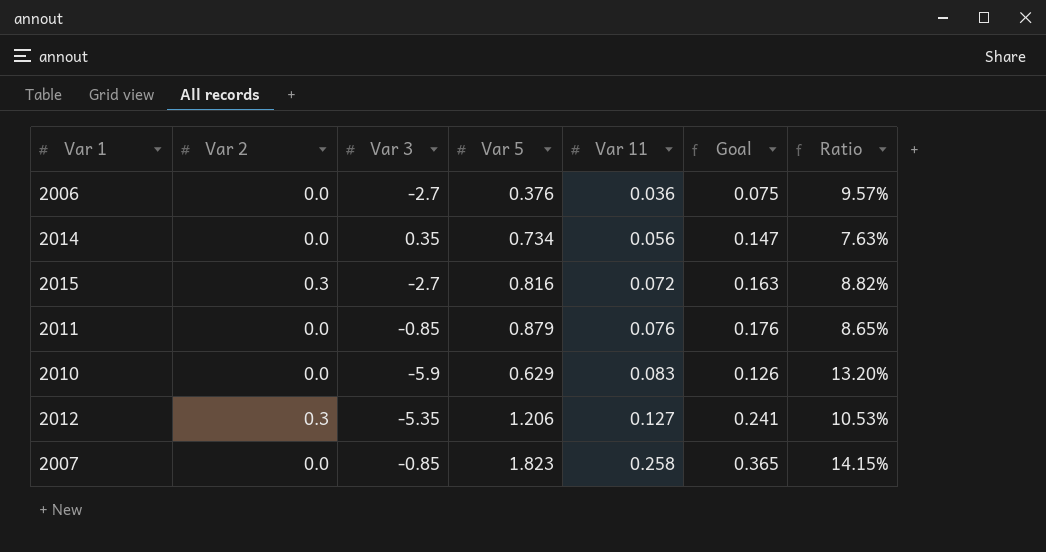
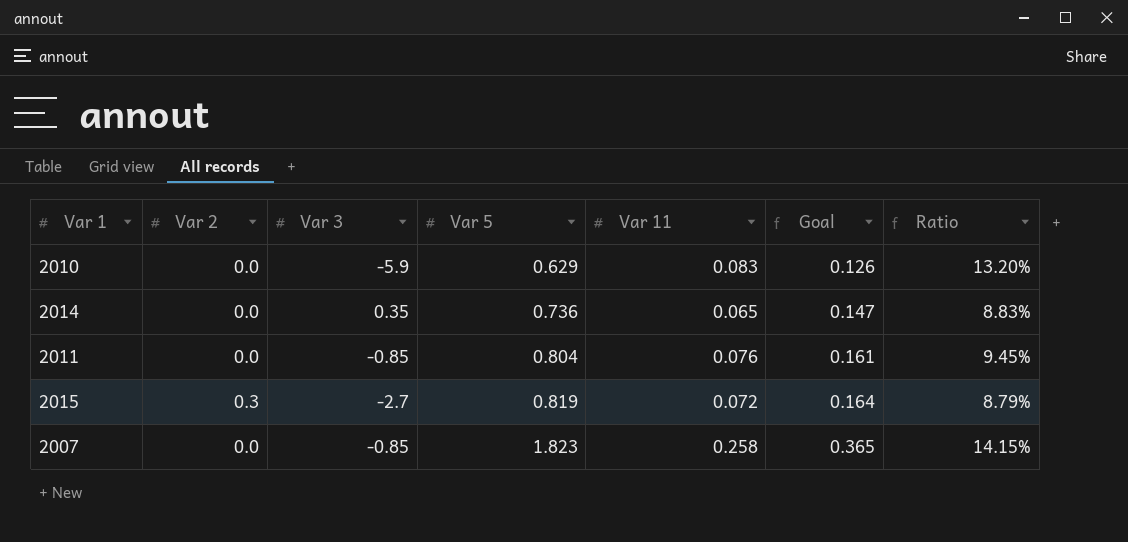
row order: Var 11 ascending -> Var 5 ascending
row 2006: 0.0 | -2.7 | 0.376 | 0.036 | 0.075 | 9.57% -> none
row 2012: 0.3 | -5.35 | 1.206 | 0.127 | 0.241 | 10.53% -> none
2014 | Var 5: 0.734 -> 0.736
2014 | Var 11: 0.056 -> 0.065
2014 | Ratio: 7.63% -> 8.83%
2011 | Var 5: 0.879 -> 0.804
2011 | Goal: 0.176 -> 0.161
2011 | Ratio: 8.65% -> 9.45%
2015 | Var 5: 0.816 -> 0.819
2015 | Goal: 0.163 -> 0.164
2015 | Ratio: 8.82% -> 8.79%

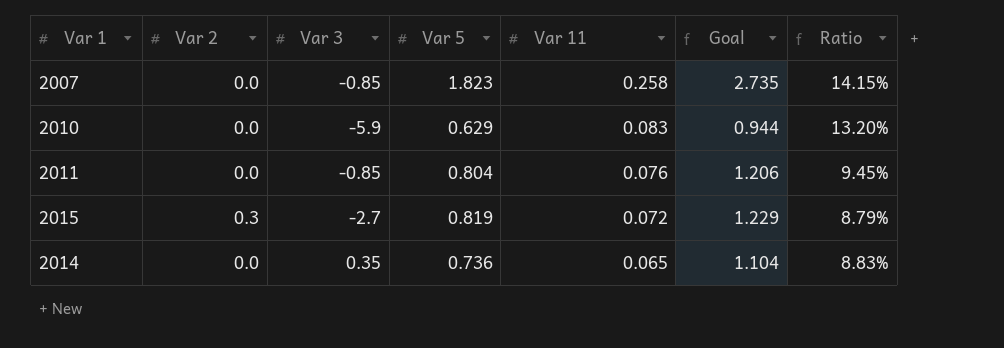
row order: Var 5 ascending -> Var 11 descending
column Goal | formula: [Var 5] * 0.2 -> [Var 5] * 1.5

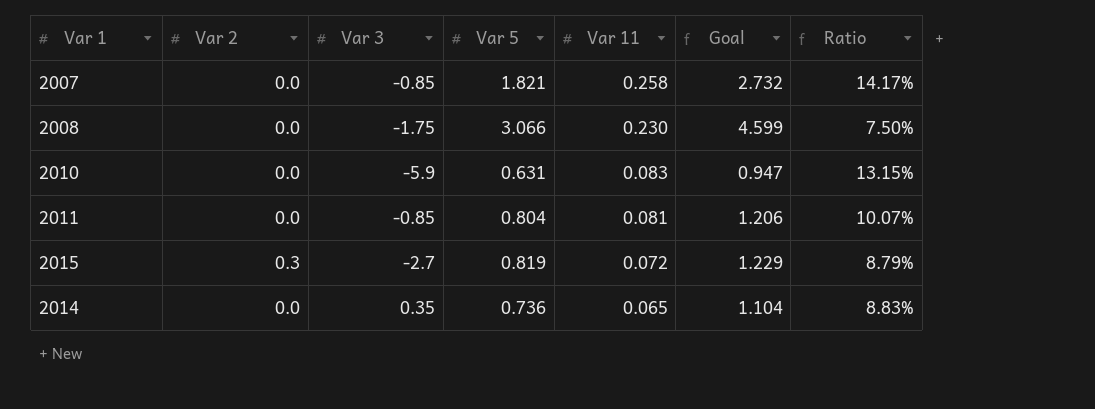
2007 | Var 5: 1.823 -> 1.821
2007 | Goal: 2.735 -> 2.732
2007 | Ratio: 14.15% -> 14.17%
row 2008: none -> 0.0 | -1.75 | 3.066 | 0.230 | 4.599 | 7.50%
2010 | Var 5: 0.629 -> 0.631
2010 | Goal: 0.944 -> 0.947
2010 | Ratio: 13.20% -> 13.15%
2011 | Var 11: 0.076 -> 0.081
2011 | Ratio: 9.45% -> 10.07%

